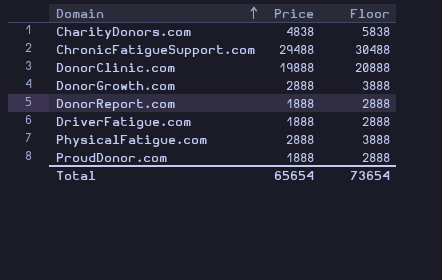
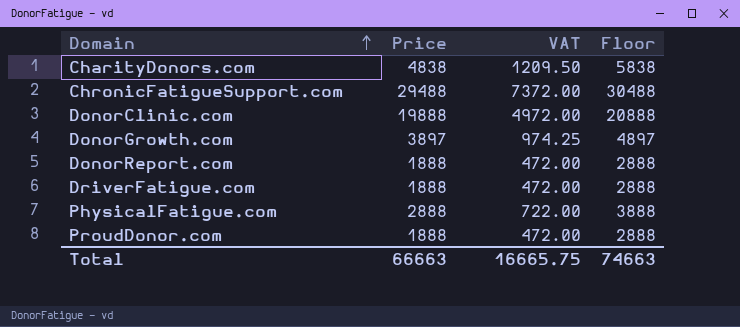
column VAT | formula: none -> [Price] * 0.25
DonorGrowth.com | Price: 2888 -> 3897
DonorGrowth.com | Floor: 3888 -> 4897
Total | Price: 65654 -> 66663
Total | Floor: 73654 -> 74663

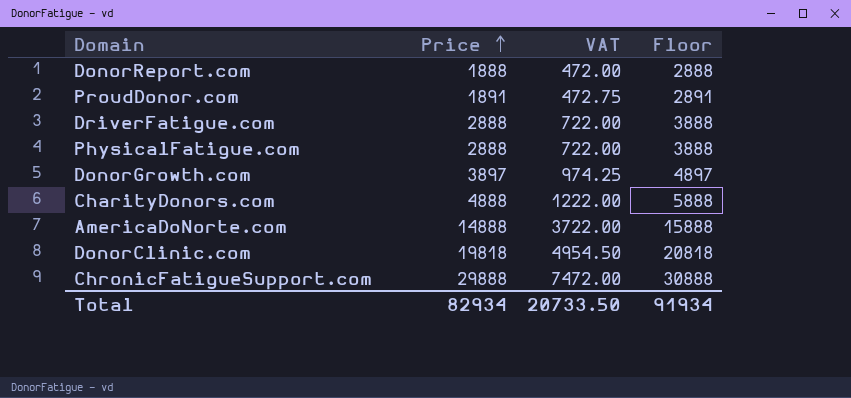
row order: Domain ascending -> Price ascending
ProudDonor.com | Price: 1888 -> 1891
ProudDonor.com | VAT: 472.00 -> 472.75
ProudDonor.com | Floor: 2888 -> 2891
DriverFatigue.com | Price: 1888 -> 2888
DriverFatigue.com | VAT: 472.00 -> 722.00
DriverFatigue.com | Floor: 2888 -> 3888
CharityDonors.com | Price: 4838 -> 4888
CharityDonors.com | VAT: 1209.50 -> 1222.00
CharityDonors.com | Floor: 5838 -> 5888
row AmericaDoNorte.com: none -> 14888 | 3722.00 | 15888
DonorClinic.com | Price: 19888 -> 19818
DonorClinic.com | VAT: 4972.00 -> 4954.50
DonorClinic.com | Floor: 20888 -> 20818
ChronicFatigueSupport.com | Price: 29488 -> 29888
ChronicFatigueSupport.com | VAT: 7372.00 -> 7472.00
ChronicFatigueSupport.com | Floor: 30488 -> 30888
Total | Price: 66663 -> 82934
Total | VAT: 16665.75 -> 20733.50
Total | Floor: 74663 -> 91934

